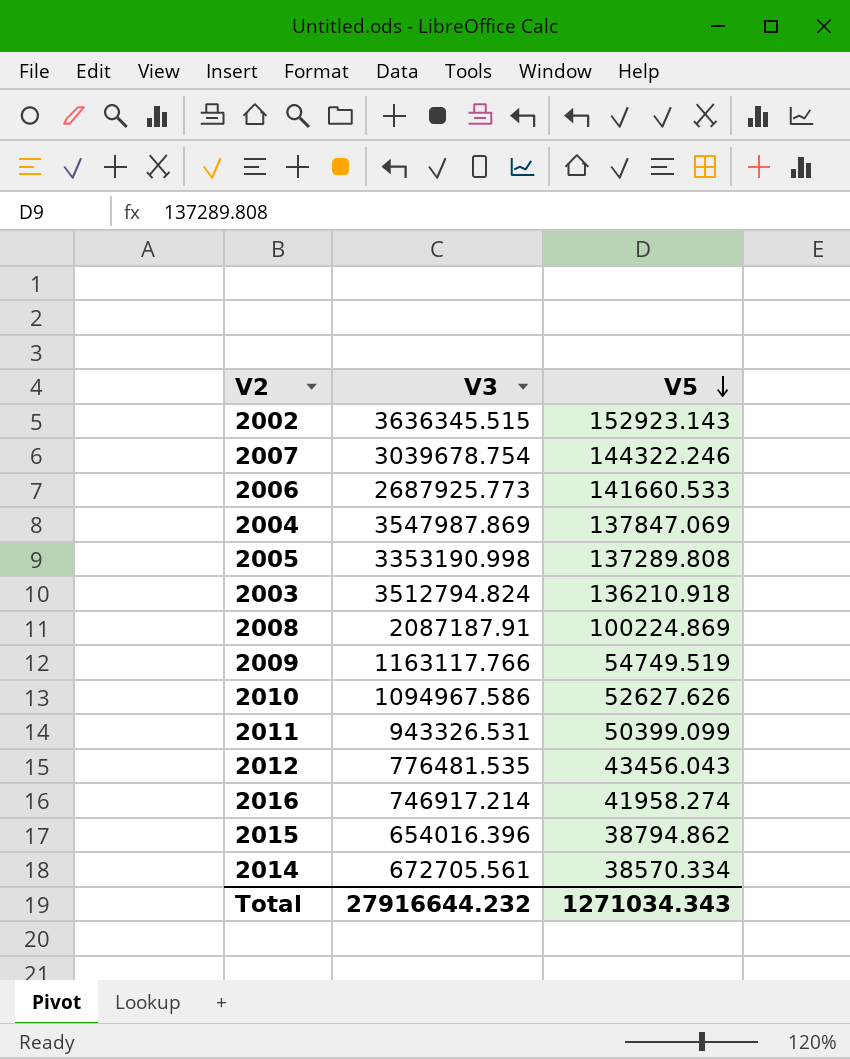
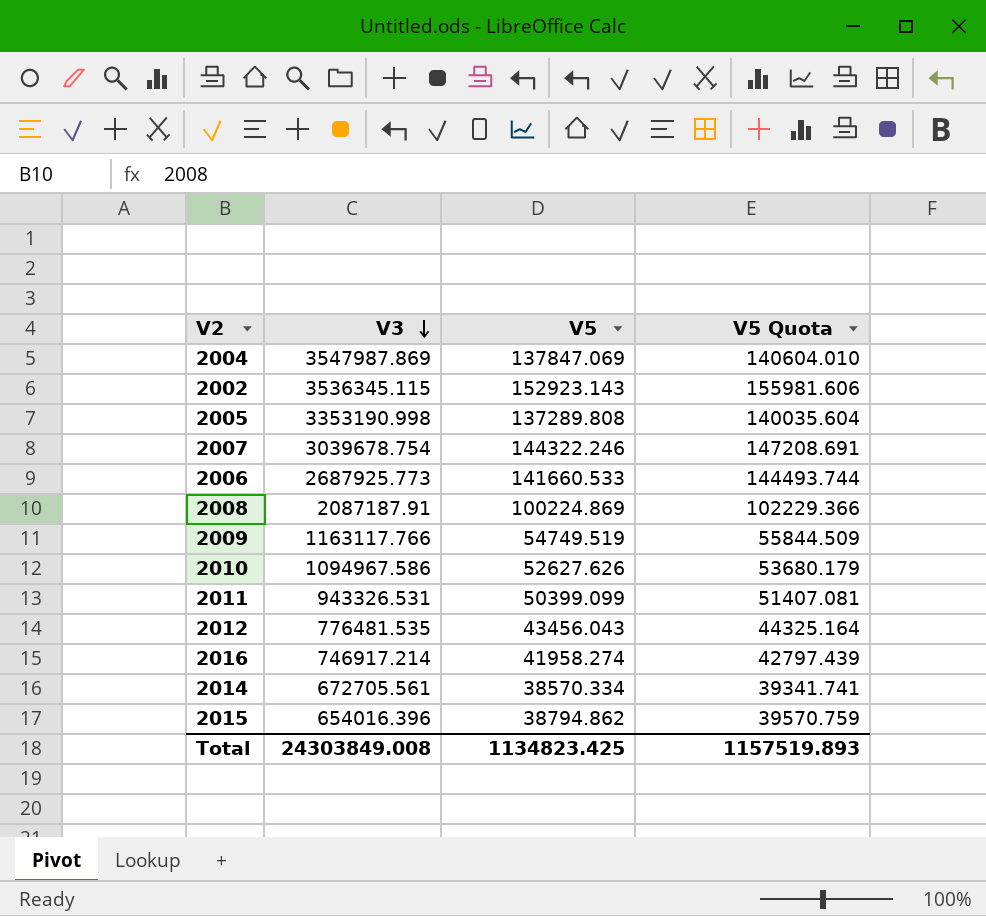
row order: V5 descending -> V3 descending
column V5 Quota | formula: none -> [V5] * 1.02
row 2003: 3512794.824 | 136210.918 -> none
2002 | V3: 3636345.515 -> 3536345.115
Total | V3: 27916644.232 -> 24303849.008
Total | V5: 1271034.343 -> 1134823.425

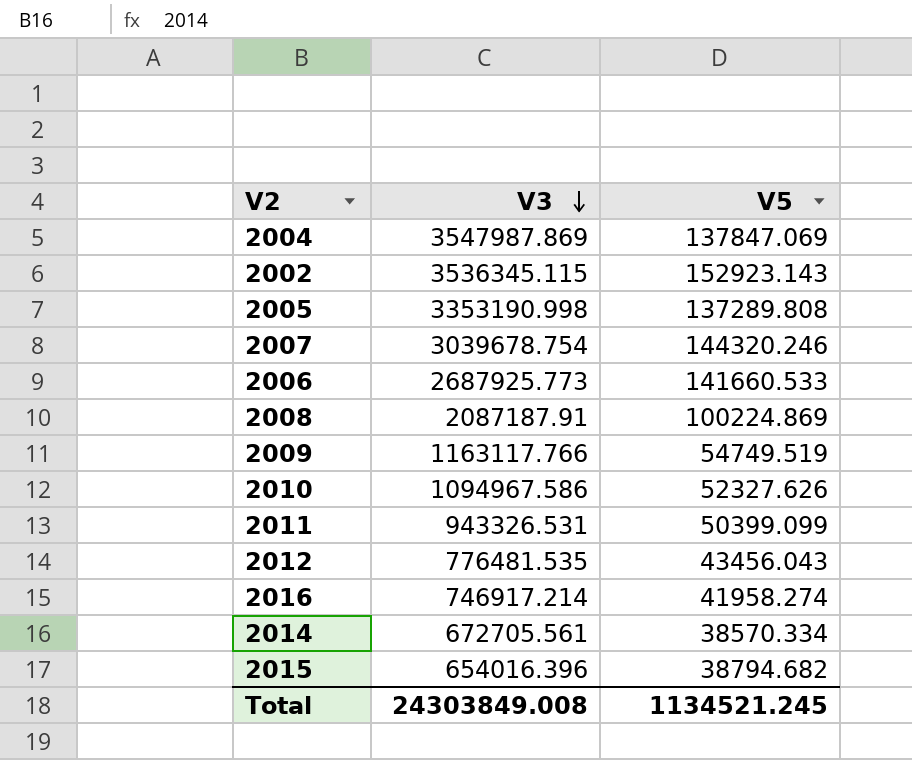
column V5 Quota | formula: [V5] * 1.02 -> none
2007 | V5: 144322.246 -> 144320.246
2010 | V5: 52627.626 -> 52327.626
2015 | V5: 38794.862 -> 38794.682
Total | V5: 1134823.425 -> 1134521.245

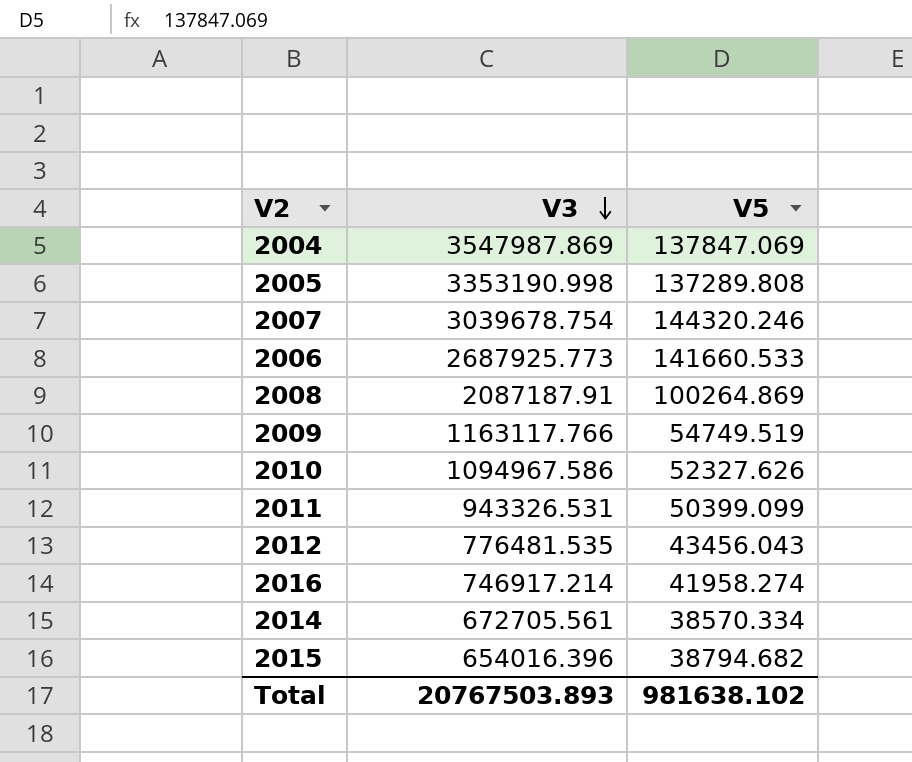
row 2002: 3536345.115 | 152923.143 -> none
2008 | V5: 100224.869 -> 100264.869
Total | V3: 24303849.008 -> 20767503.893
Total | V5: 1134521.245 -> 981638.102

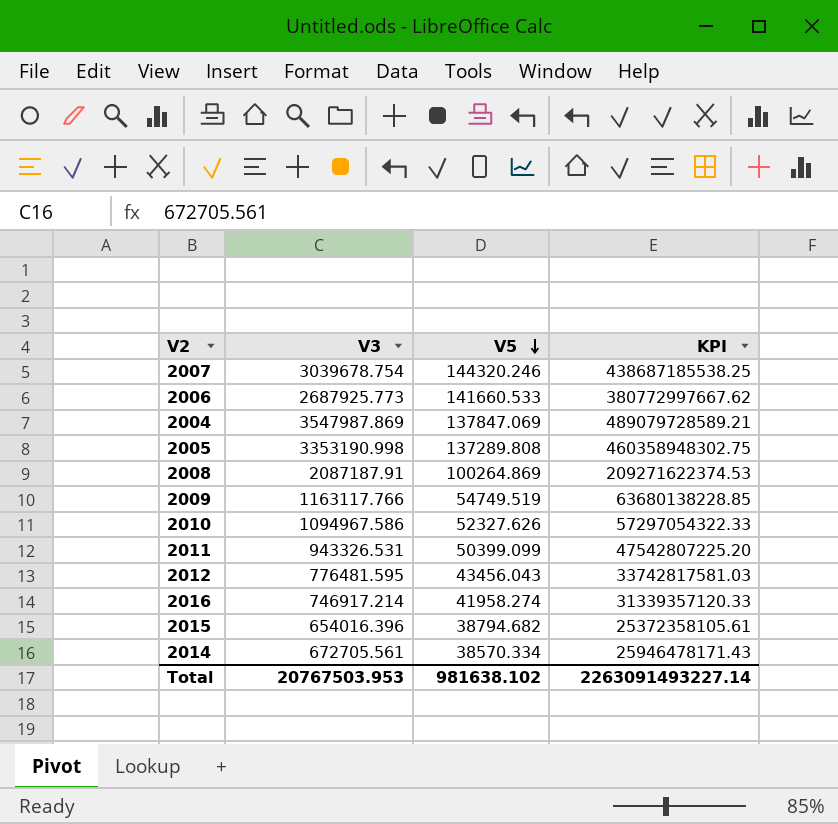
row order: V3 descending -> V5 descending
column KPI | formula: none -> [V3] * [V5]
2012 | V3: 776481.535 -> 776481.595
Total | V3: 20767503.893 -> 20767503.953

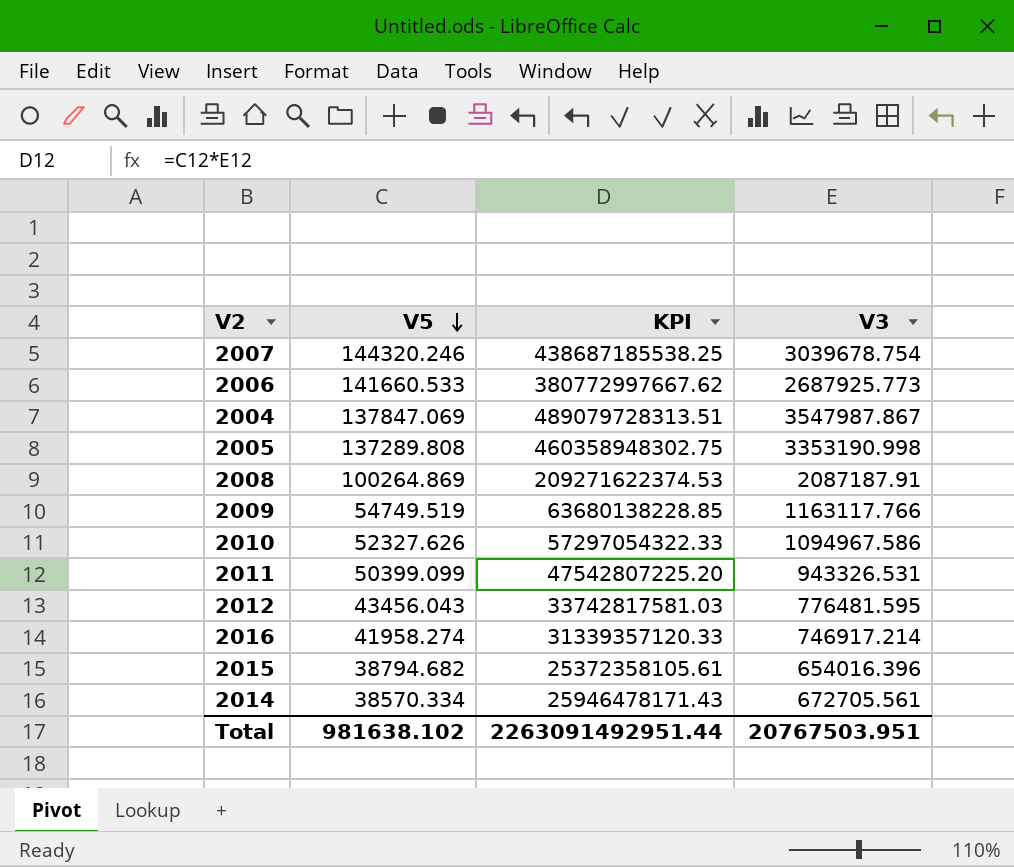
column V3 | position: 2 -> 4
2004 | KPI: 489079728589.21 -> 489079728313.51
2004 | V3: 3547987.869 -> 3547987.867
Total | KPI: 2263091493227.14 -> 2263091492951.44
Total | V3: 20767503.953 -> 20767503.951

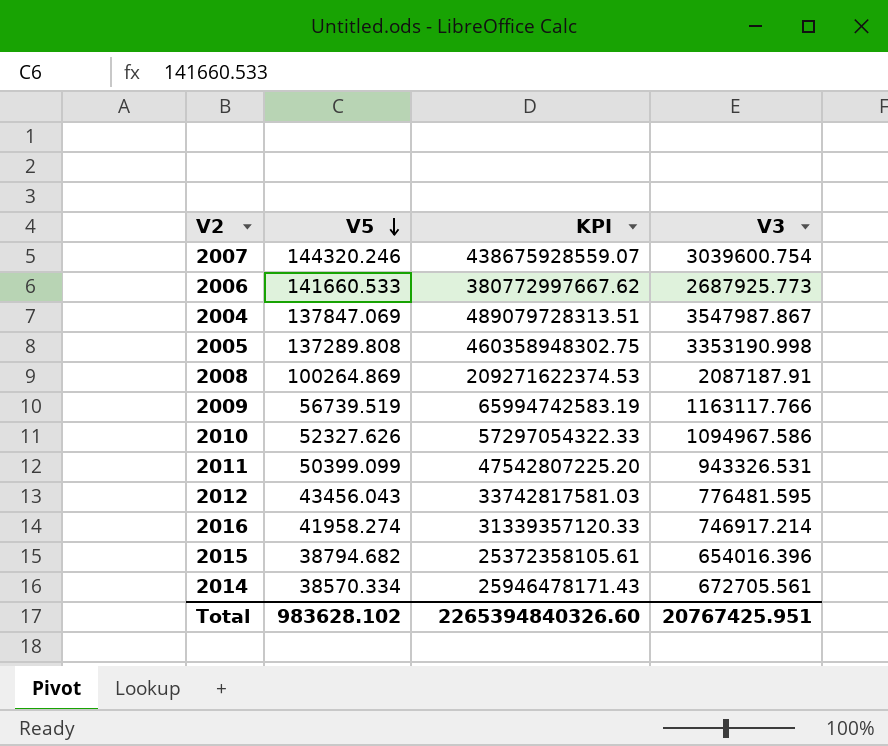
2007 | KPI: 438687185538.25 -> 438675928559.07
2007 | V3: 3039678.754 -> 3039600.754
2009 | V5: 54749.519 -> 56739.519
2009 | KPI: 63680138228.85 -> 65994742583.19
Total | V5: 981638.102 -> 983628.102
Total | KPI: 2263091492951.44 -> 2265394840326.60
Total | V3: 20767503.951 -> 20767425.951

